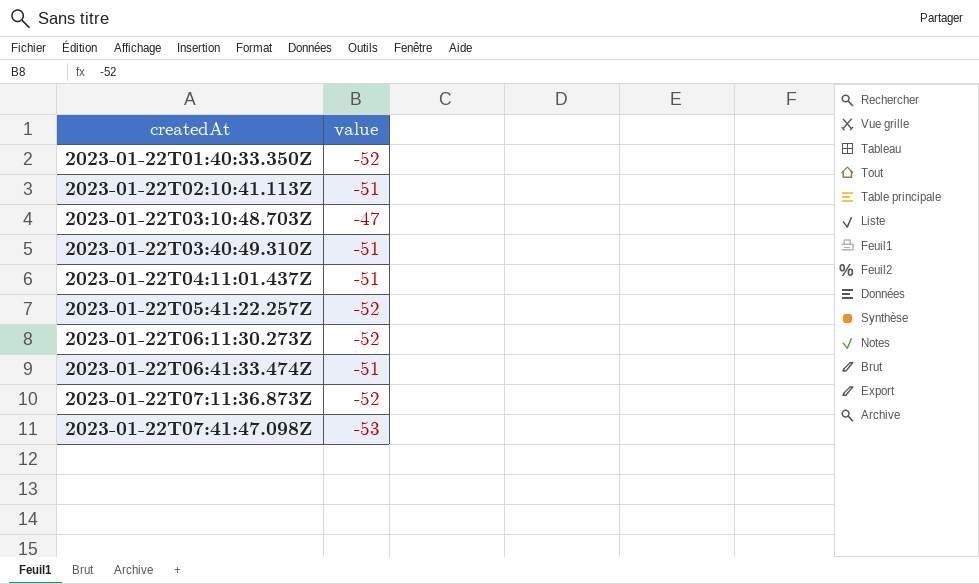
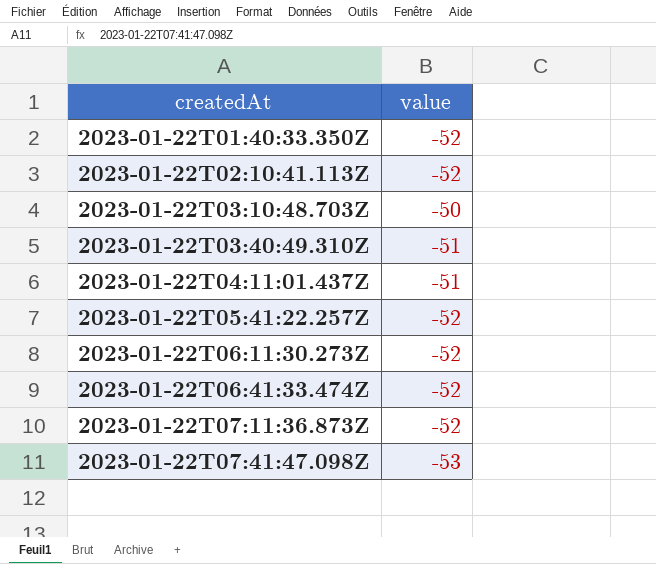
2023-01-22T02:10:41.113Z | value: -51 -> -52
2023-01-22T03:10:48.703Z | value: -47 -> -50
2023-01-22T06:41:33.474Z | value: -51 -> -52

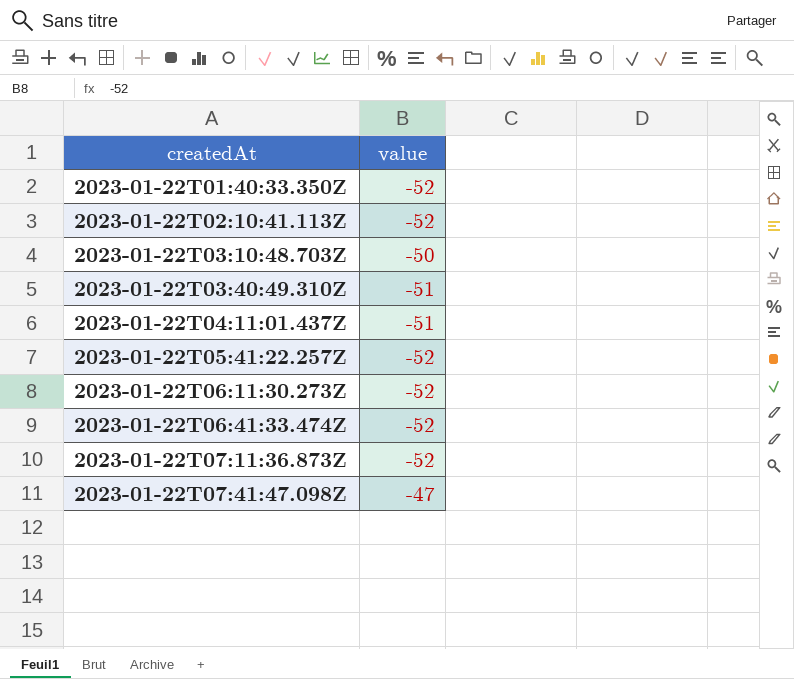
2023-01-22T07:41:47.098Z | value: -53 -> -47

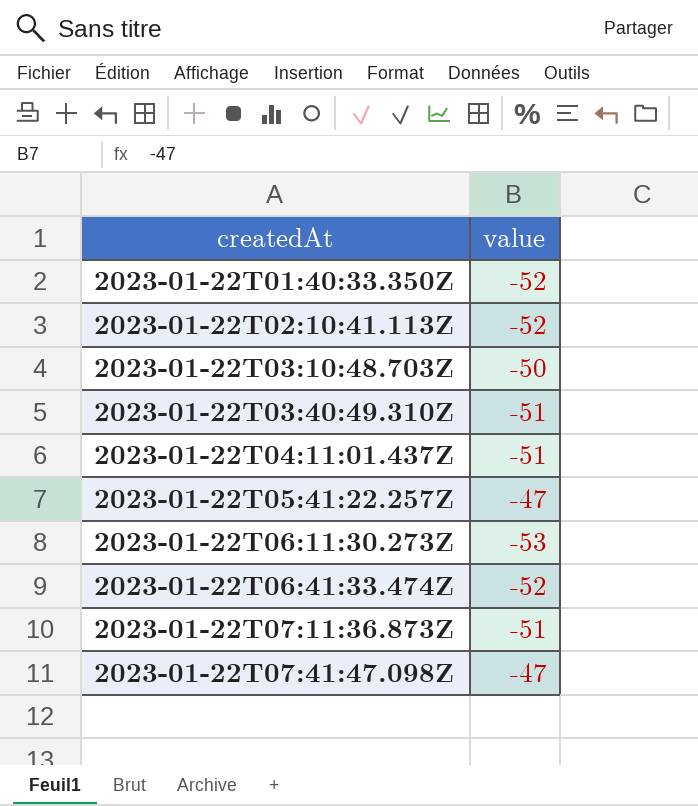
2023-01-22T05:41:22.257Z | value: -52 -> -47
2023-01-22T06:11:30.273Z | value: -52 -> -53
2023-01-22T07:11:36.873Z | value: -52 -> -51

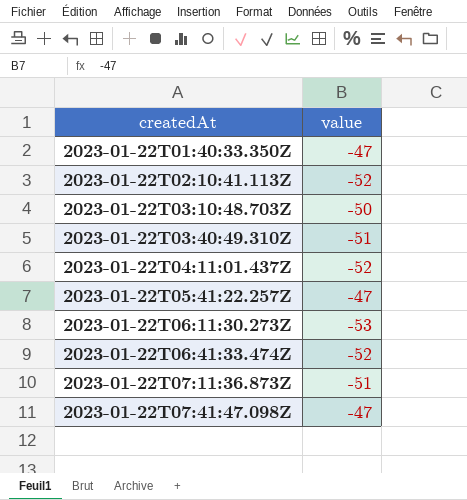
2023-01-22T01:40:33.350Z | value: -52 -> -47
2023-01-22T04:11:01.437Z | value: -51 -> -52

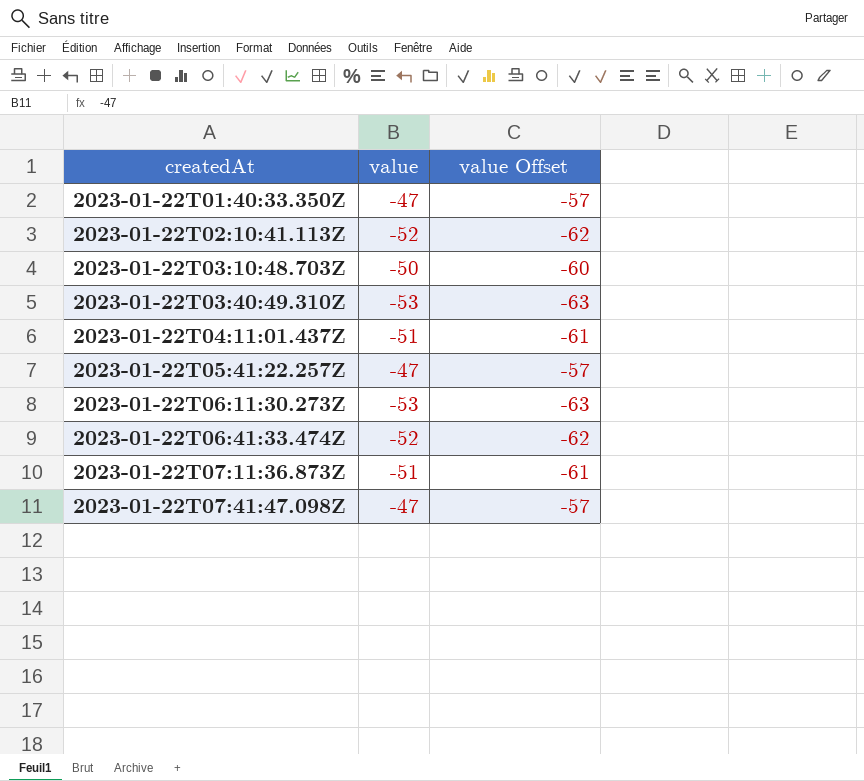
column value Offset | formula: none -> [value] - 10
2023-01-22T03:40:49.310Z | value: -51 -> -53
2023-01-22T04:11:01.437Z | value: -52 -> -51

